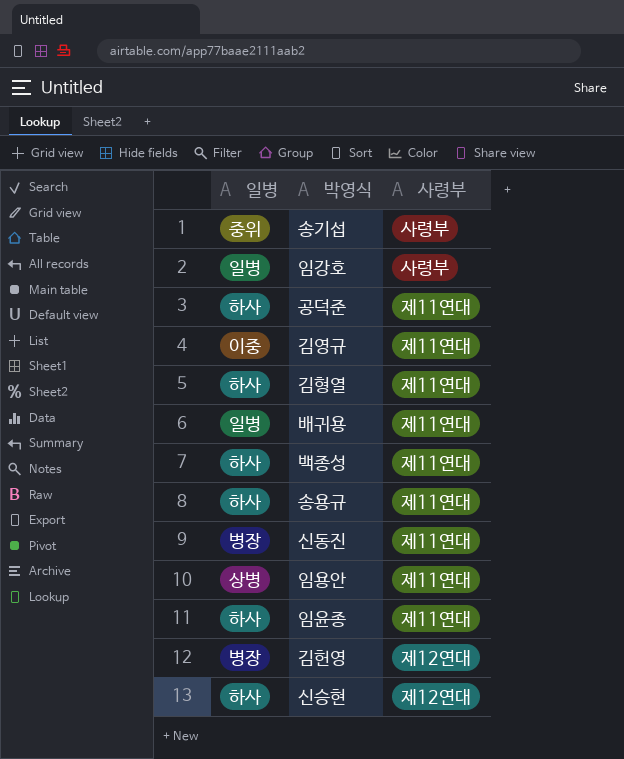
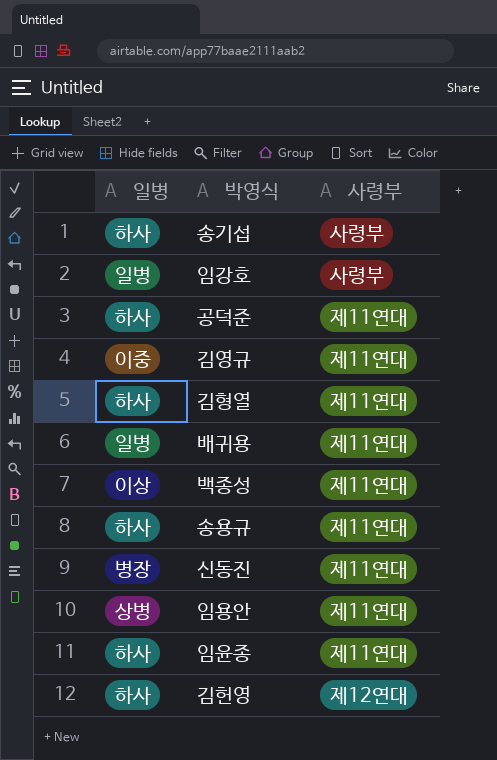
row 신승현: 하사 | 제12연대 -> none
송기섭 | 일병: 중위 -> 하사
백종성 | 일병: 하사 -> 이상
김헌영 | 일병: 병장 -> 하사

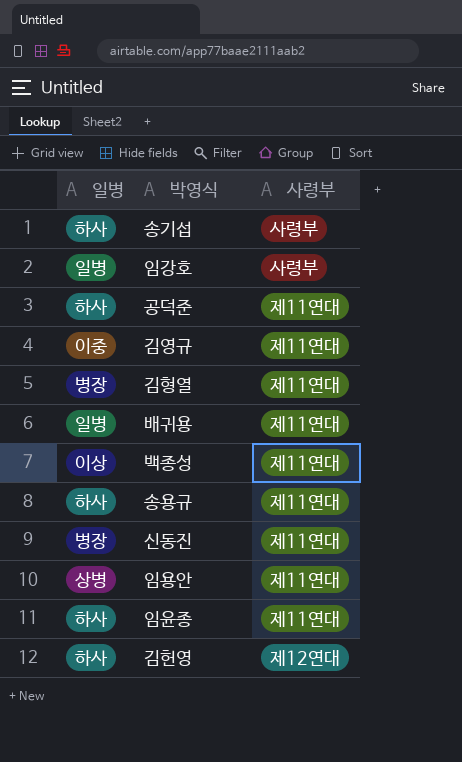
김형열 | 일병: 하사 -> 병장

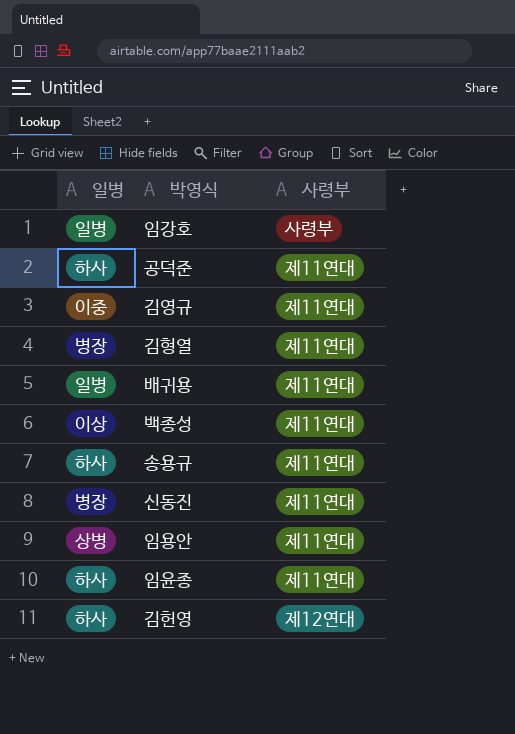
row 송기섭: 하사 | 사령부 -> none

